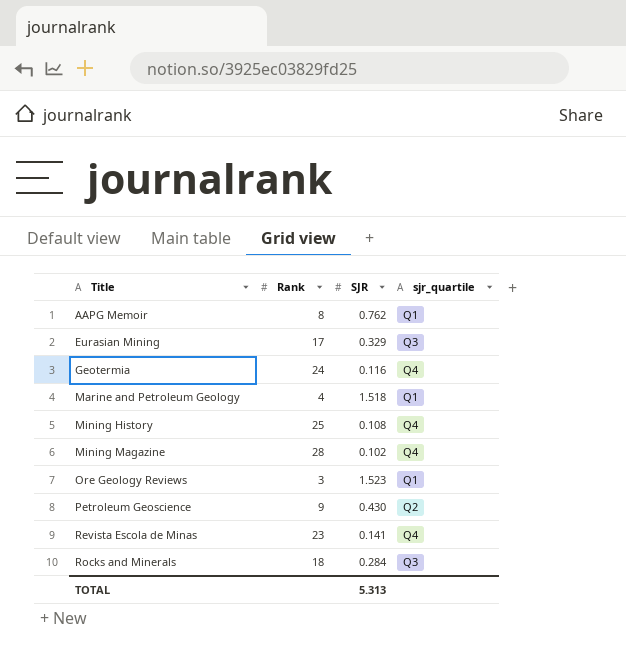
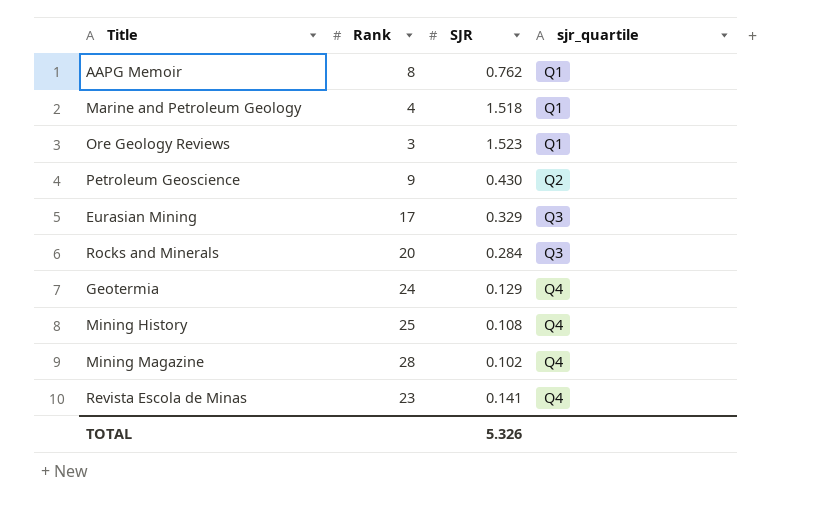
row order: Title ascending -> sjr_quartile ascending
Rocks and Minerals | Rank: 18 -> 20
Geotermia | SJR: 0.116 -> 0.129
TOTAL | SJR: 5.313 -> 5.326

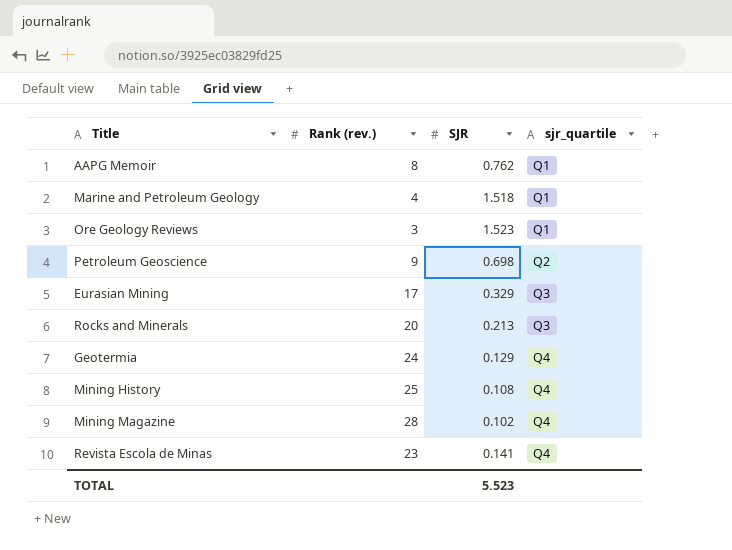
column name: Rank -> Rank (rev.)
Petroleum Geoscience | SJR: 0.430 -> 0.698
Rocks and Minerals | SJR: 0.284 -> 0.213
TOTAL | SJR: 5.326 -> 5.523

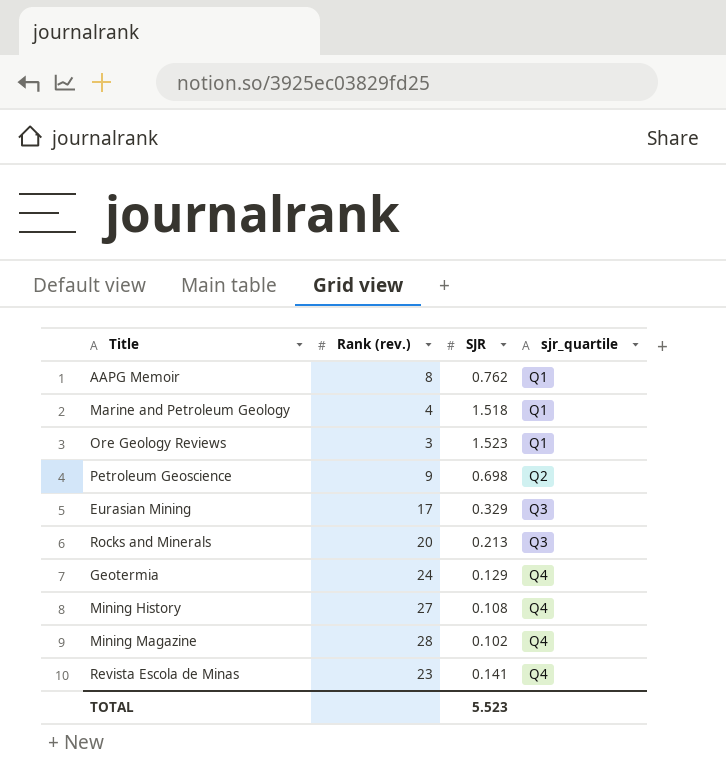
Mining History | Rank (rev.): 25 -> 27

